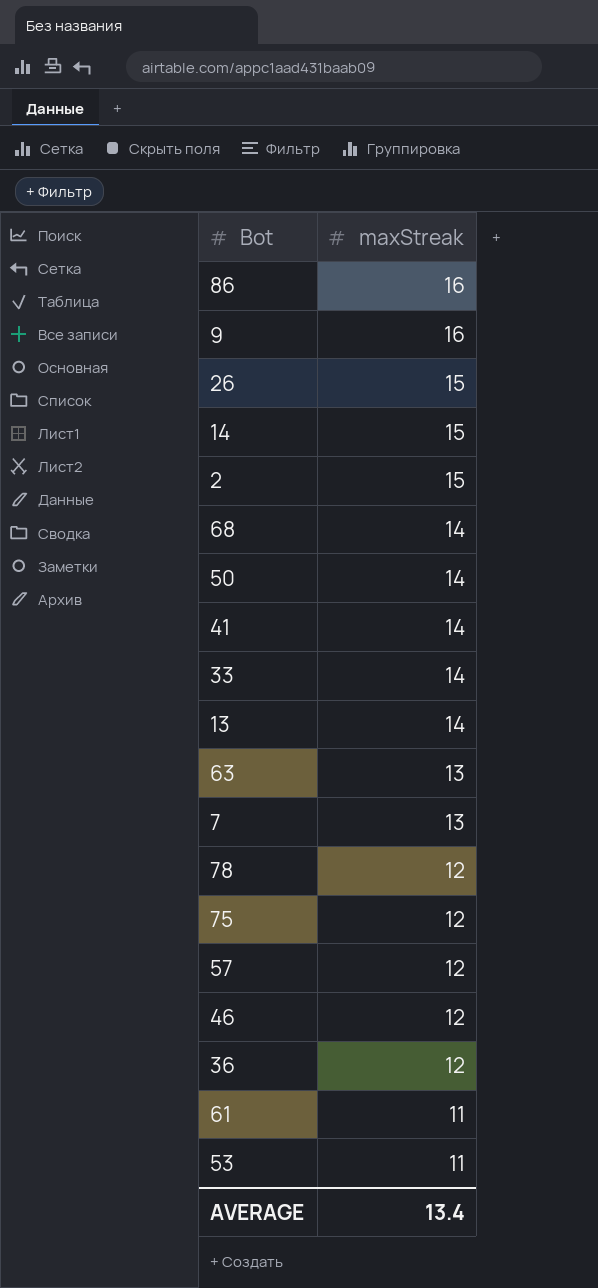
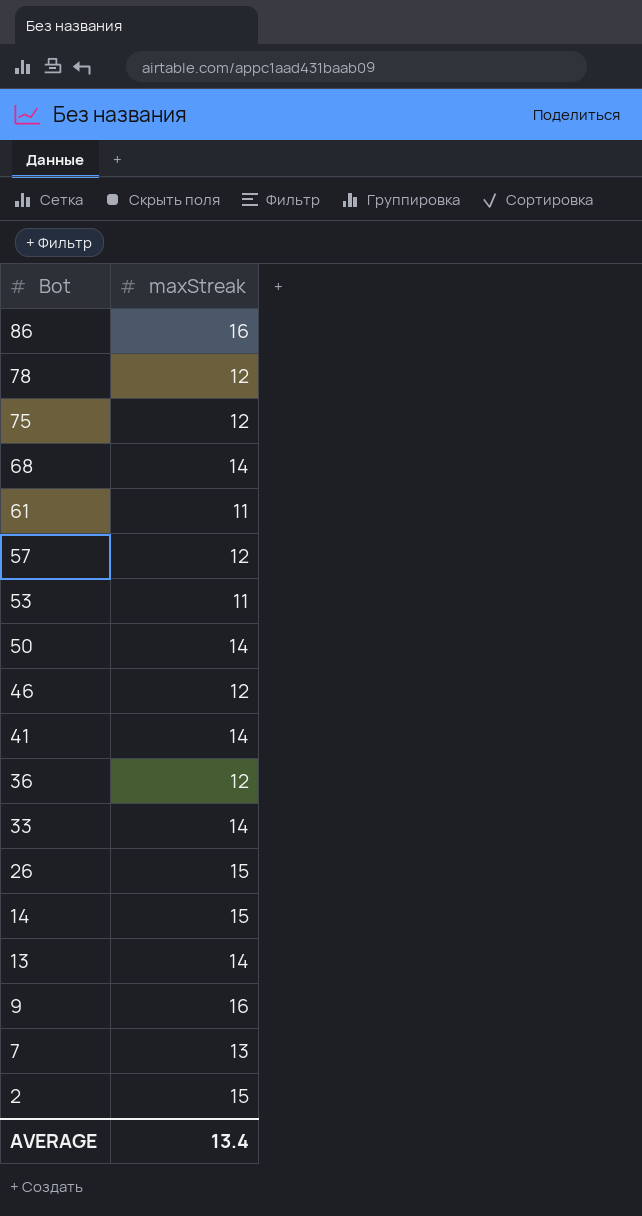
row order: maxStreak descending -> Bot descending
row 63: 13 -> none

